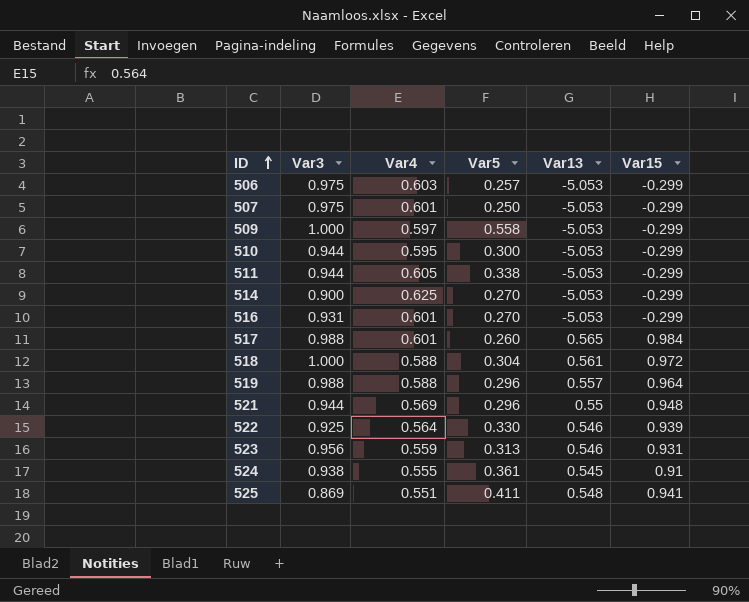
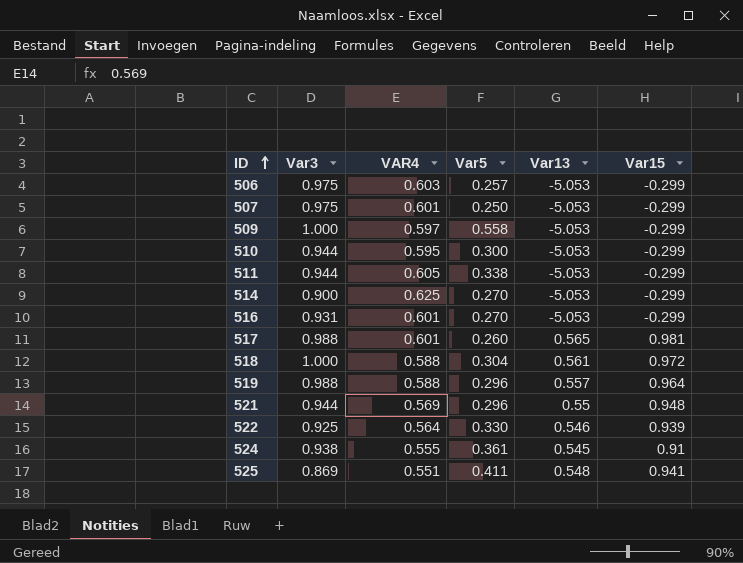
column name: Var4 -> VAR4
row 523: 0.956 | 0.559 | 0.313 | 0.546 | 0.931 -> none
517 | Var15: 0.984 -> 0.981

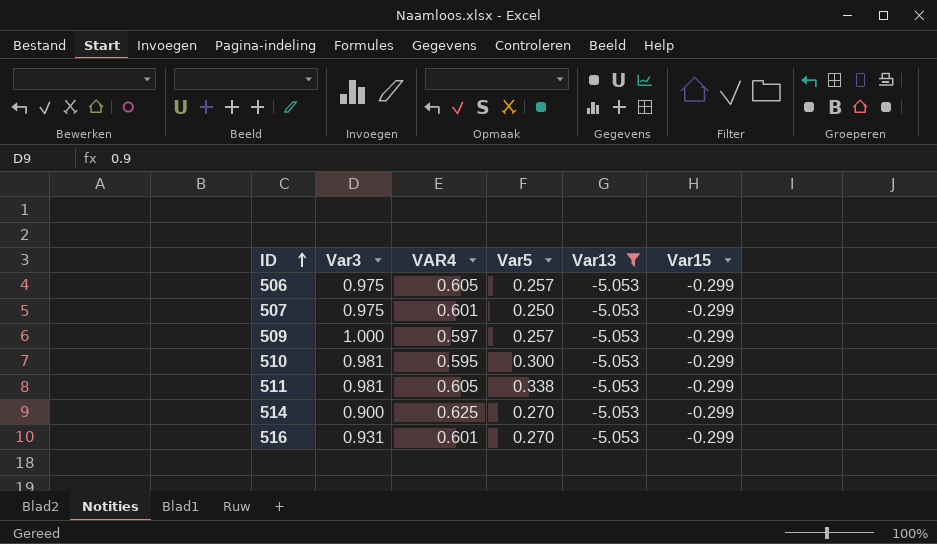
filter: none -> Var13 = -5.053
506 | VAR4: 0.603 -> 0.605
509 | Var5: 0.558 -> 0.257
510 | Var3: 0.944 -> 0.981
511 | Var3: 0.944 -> 0.981

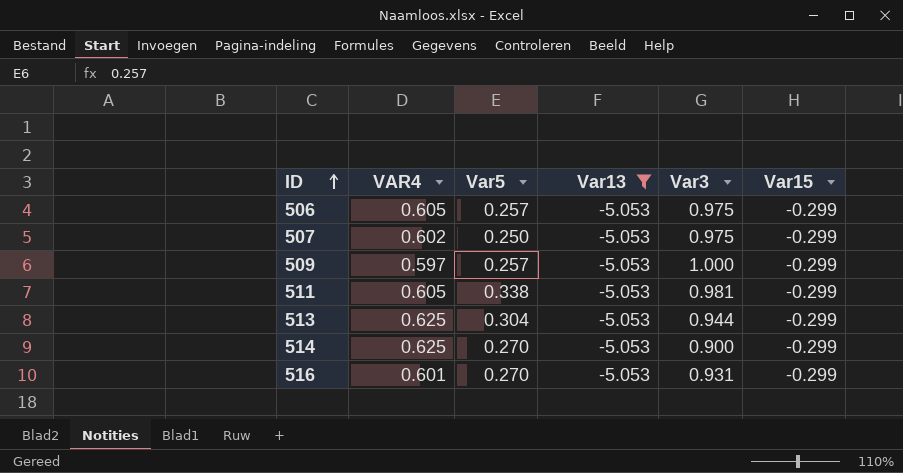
column Var3 | position: 2 -> 5
row 510: 0.981 | 0.595 | 0.300 | -5.053 | -0.299 -> none
507 | VAR4: 0.601 -> 0.602
row 513: none -> 0.625 | 0.304 | -5.053 | 0.944 | -0.299

